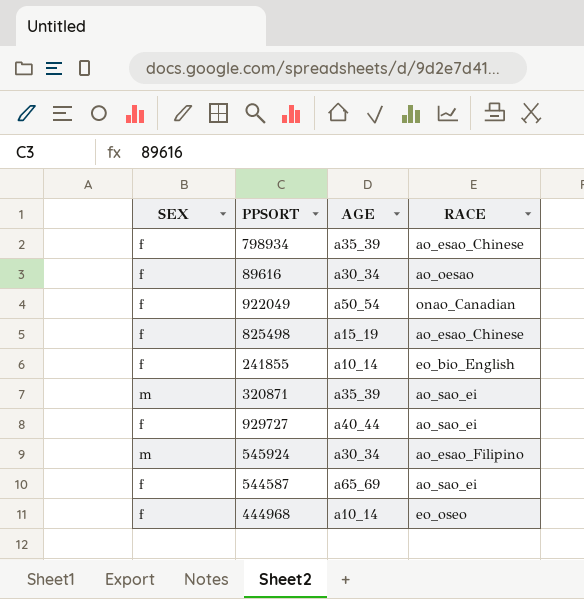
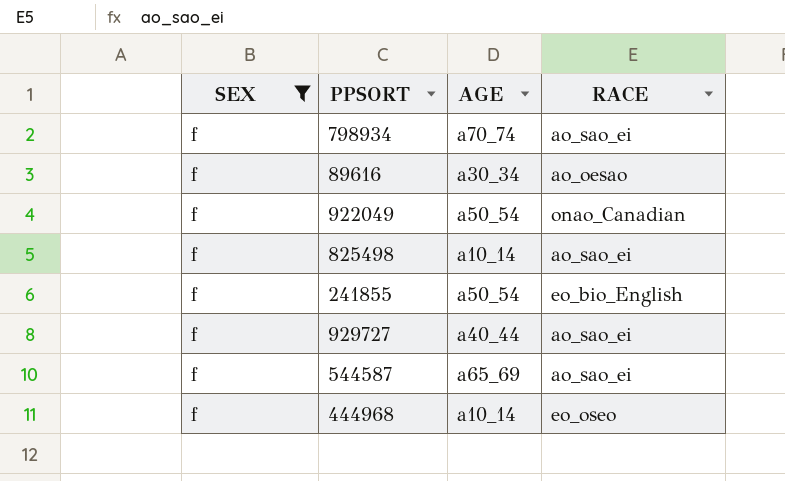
filter: none -> SEX = f
798934 | AGE: a35_39 -> a70_74
798934 | RACE: ao_esao_Chinese -> ao_sao_ei
825498 | AGE: a15_19 -> a10_14
825498 | RACE: ao_esao_Chinese -> ao_sao_ei
241855 | AGE: a10_14 -> a50_54

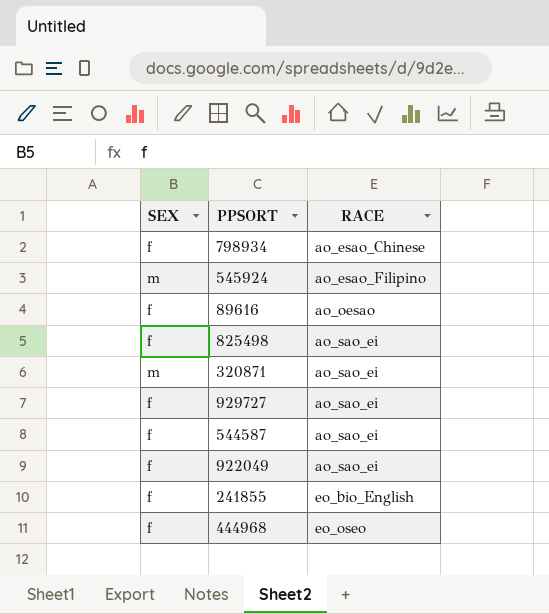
filter: SEX = f -> none
row order: none -> RACE ascending
column AGE | position: 3 -> none
798934 | RACE: ao_sao_ei -> ao_esao_Chinese
922049 | RACE: onao_Canadian -> ao_sao_ei

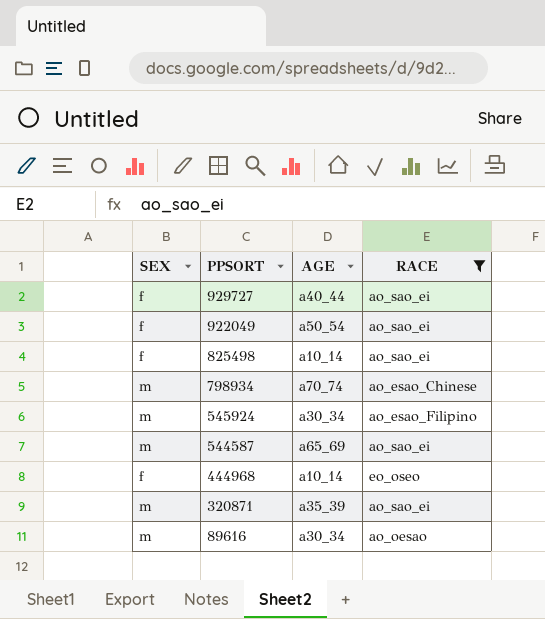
filter: none -> RACE != eo_bio_English
row order: RACE ascending -> PPSORT descending
column AGE | position: none -> 3
798934 | SEX: f -> m
544587 | SEX: f -> m
89616 | SEX: f -> m

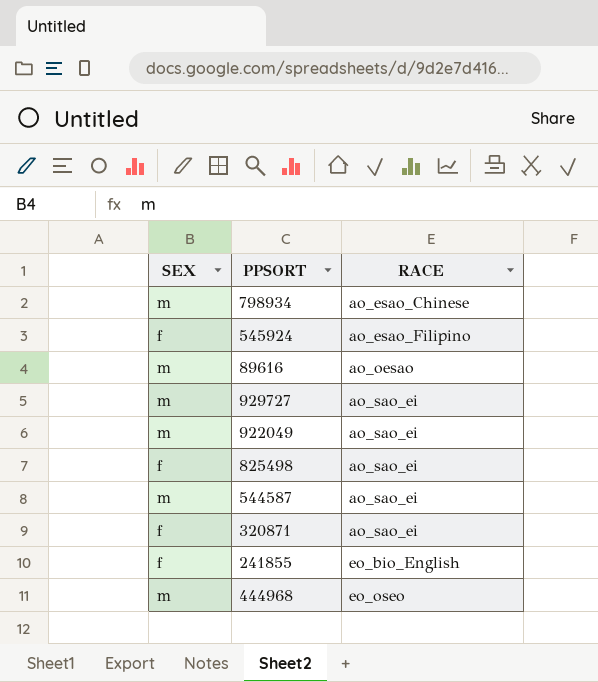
filter: RACE != eo_bio_English -> none
row order: PPSORT descending -> RACE ascending
column AGE | position: 3 -> none
545924 | SEX: m -> f
929727 | SEX: f -> m
922049 | SEX: f -> m
320871 | SEX: m -> f
444968 | SEX: f -> m

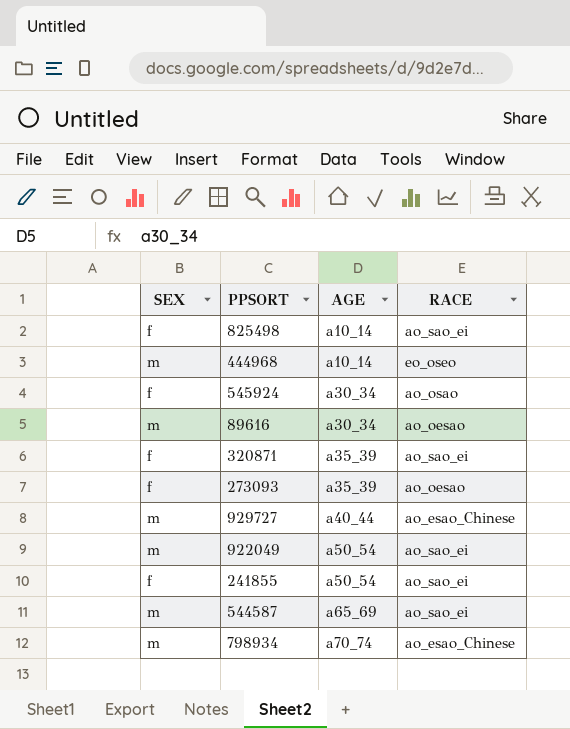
row order: RACE ascending -> AGE ascending
column AGE | position: none -> 3
545924 | RACE: ao_esao_Filipino -> ao_osao
row 273093: none -> f | a35_39 | ao_oesao
929727 | RACE: ao_sao_ei -> ao_esao_Chinese
241855 | RACE: eo_bio_English -> ao_sao_ei

